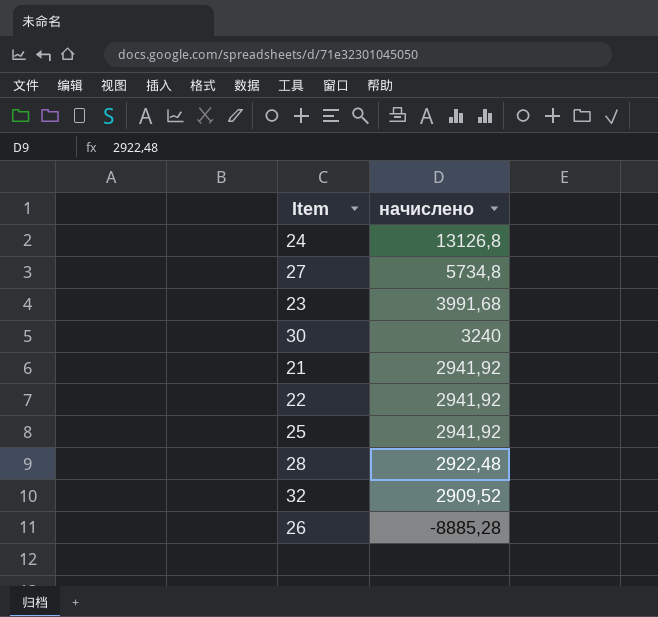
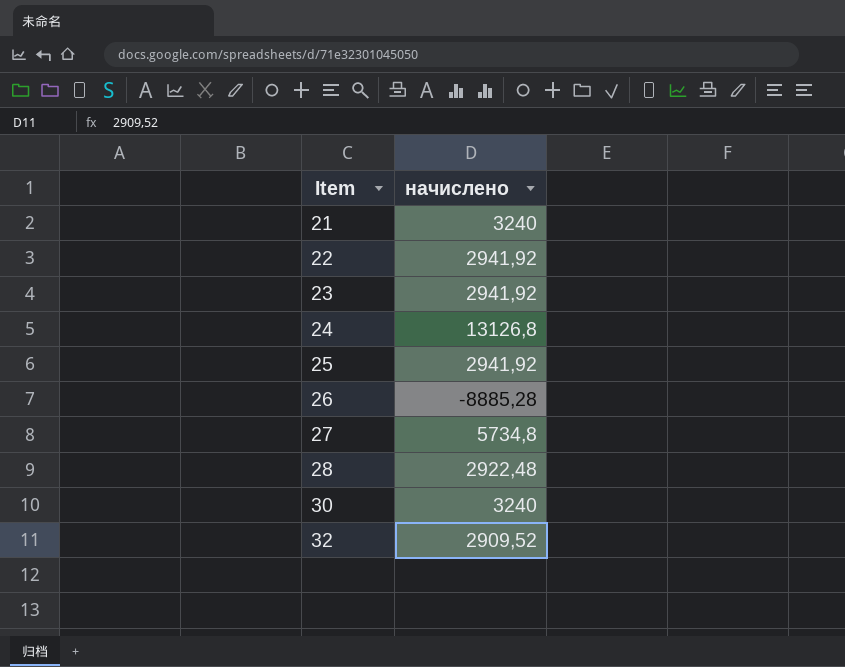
row order: начислено descending -> Item ascending
21 | начислено: 2941,92 -> 3240
23 | начислено: 3991,68 -> 2941,92

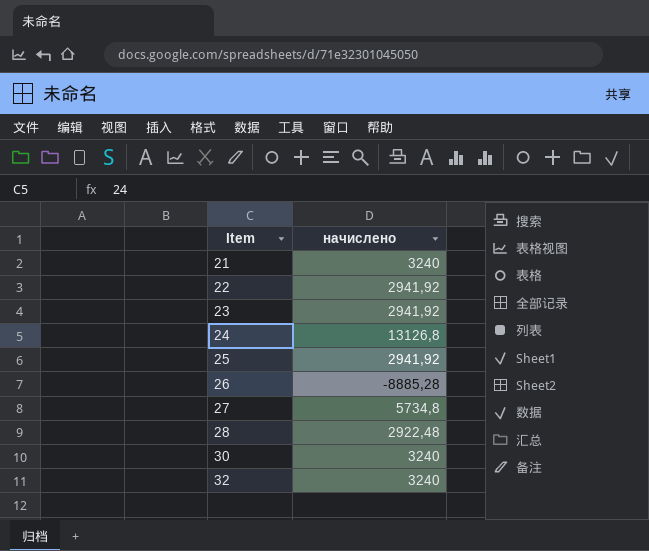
32 | начислено: 2909,52 -> 3240

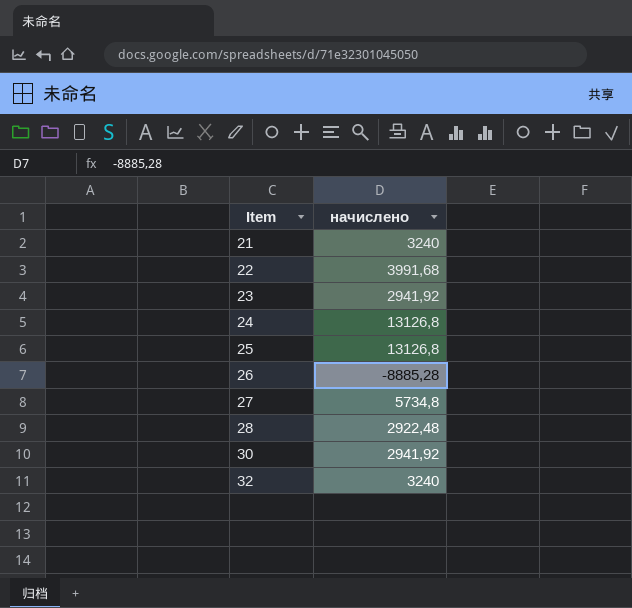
22 | начислено: 2941,92 -> 3991,68
25 | начислено: 2941,92 -> 13126,8
30 | начислено: 3240 -> 2941,92

